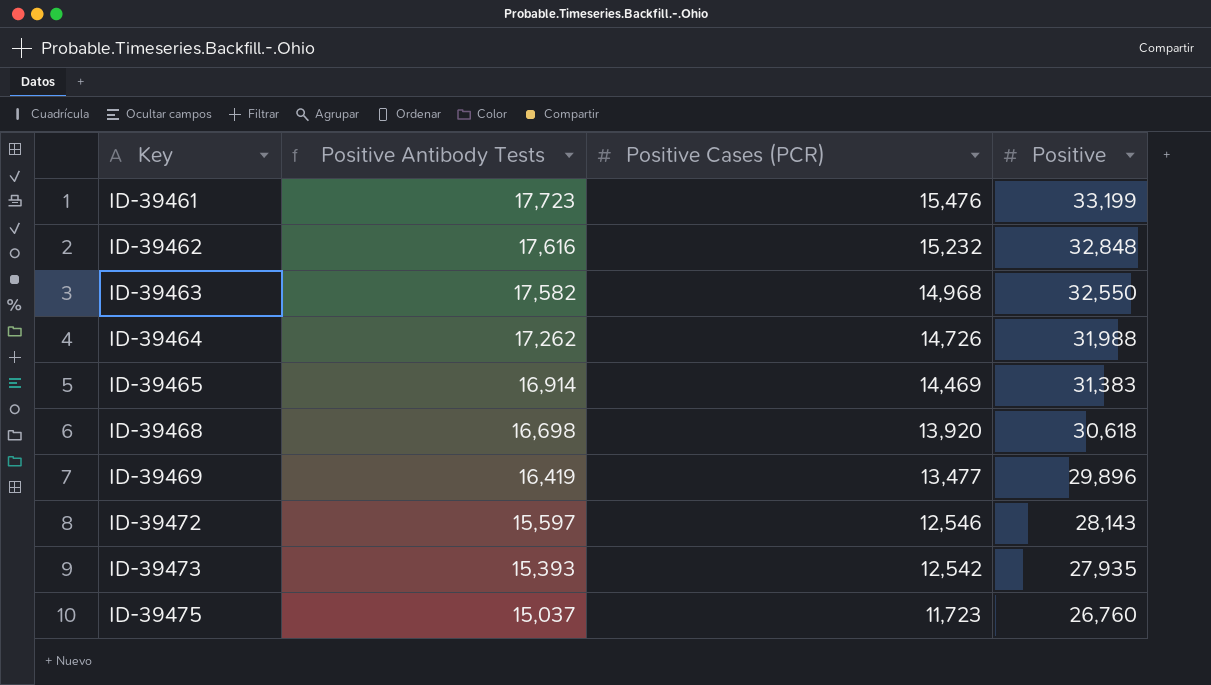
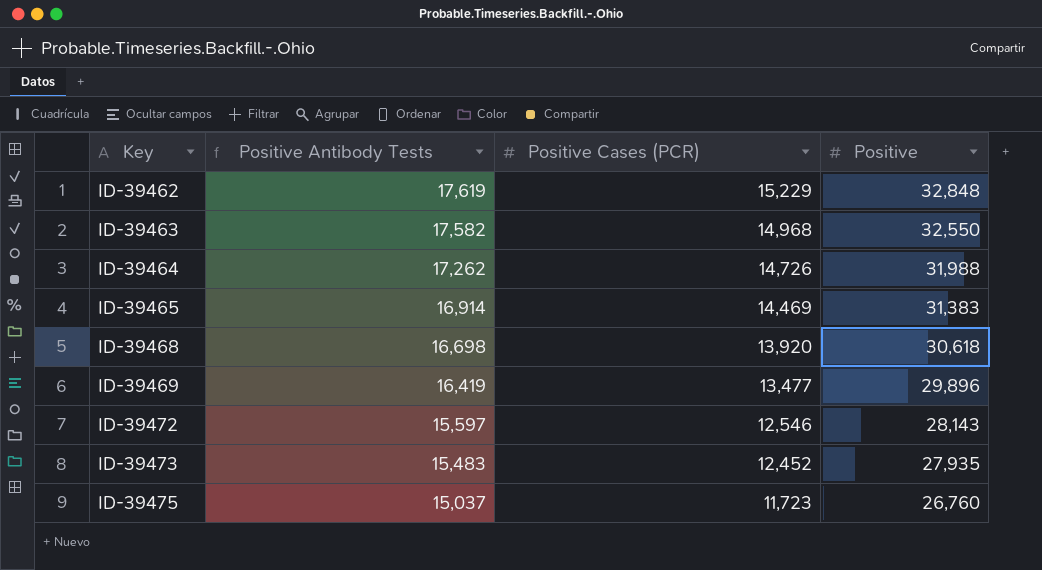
row ID-39461: 17,723 | 15,476 | 33,199 -> none
ID-39462 | Positive Antibody Tests: 17,616 -> 17,619
ID-39462 | Positive Cases (PCR): 15,232 -> 15,229
ID-39473 | Positive Antibody Tests: 15,393 -> 15,483
ID-39473 | Positive Cases (PCR): 12,542 -> 12,452

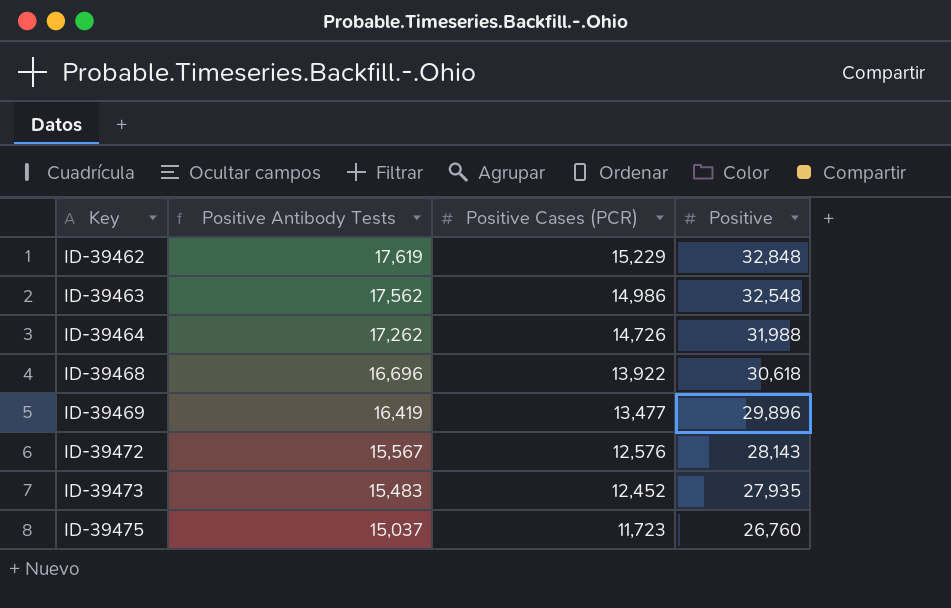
row ID-39465: 16,914 | 14,469 | 31,383 -> none
ID-39463 | Positive Antibody Tests: 17,582 -> 17,562
ID-39463 | Positive Cases (PCR): 14,968 -> 14,986
ID-39463 | Positive: 32,550 -> 32,548
ID-39468 | Positive Antibody Tests: 16,698 -> 16,696
ID-39468 | Positive Cases (PCR): 13,920 -> 13,922
ID-39472 | Positive Antibody Tests: 15,597 -> 15,567
ID-39472 | Positive Cases (PCR): 12,546 -> 12,576

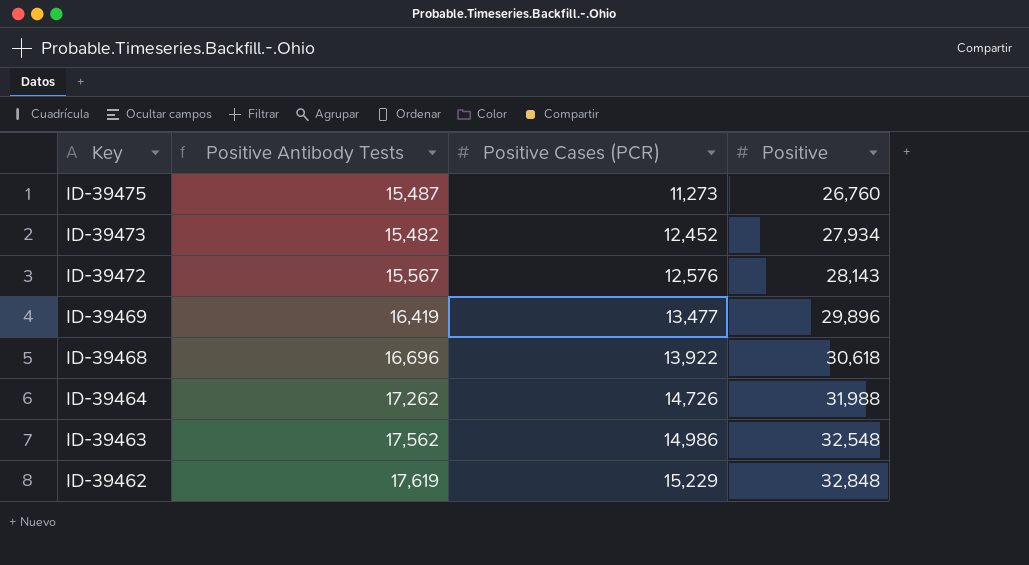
row order: Key ascending -> Key descending
ID-39475 | Positive Antibody Tests: 15,037 -> 15,487
ID-39475 | Positive Cases (PCR): 11,723 -> 11,273
ID-39473 | Positive Antibody Tests: 15,483 -> 15,482
ID-39473 | Positive: 27,935 -> 27,934

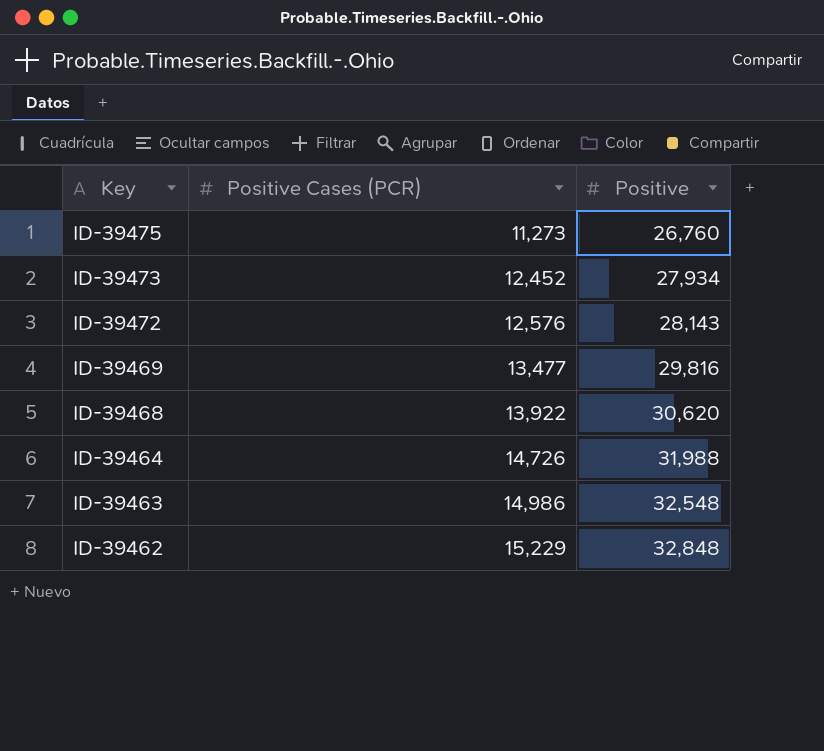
column Positive Antibody Tests | formula: [Positive] - [Positive Cases (PCR)] -> none
ID-39469 | Positive: 29,896 -> 29,816
ID-39468 | Positive: 30,618 -> 30,620

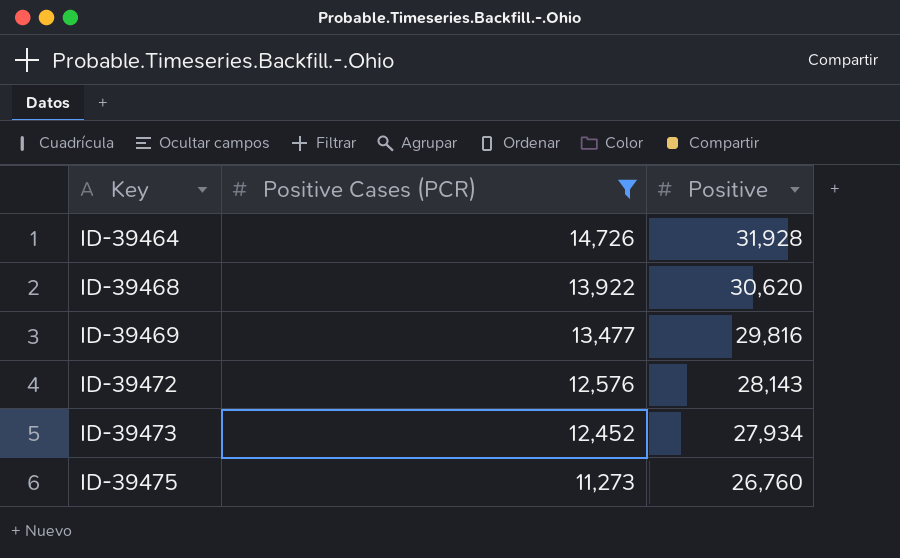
filter: none -> Positive Cases (PCR) <= 14,726
row order: Key descending -> Key ascending
ID-39464 | Positive: 31,988 -> 31,928

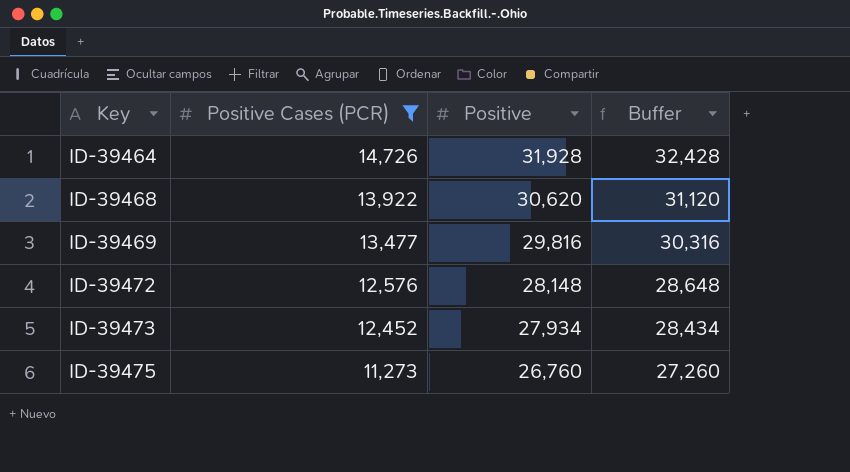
column Buffer | formula: none -> [Positive] + 500
ID-39472 | Positive: 28,143 -> 28,148

